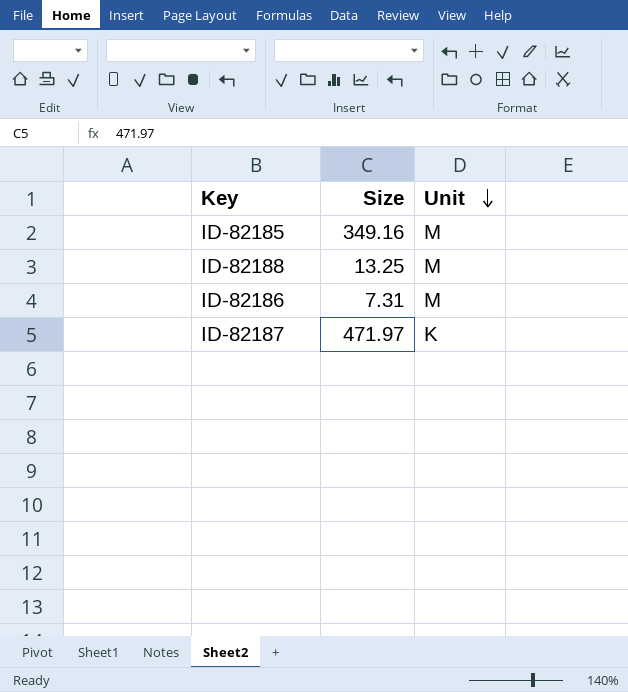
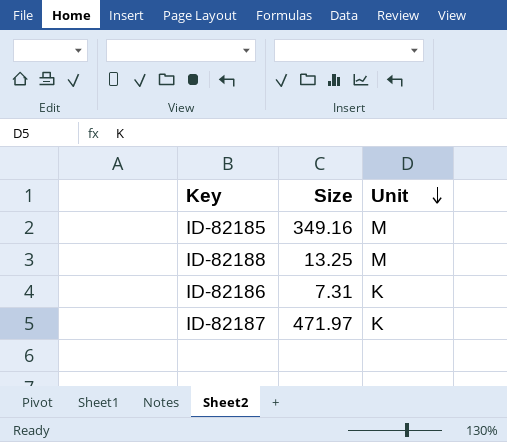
ID-82186 | Unit: M -> K

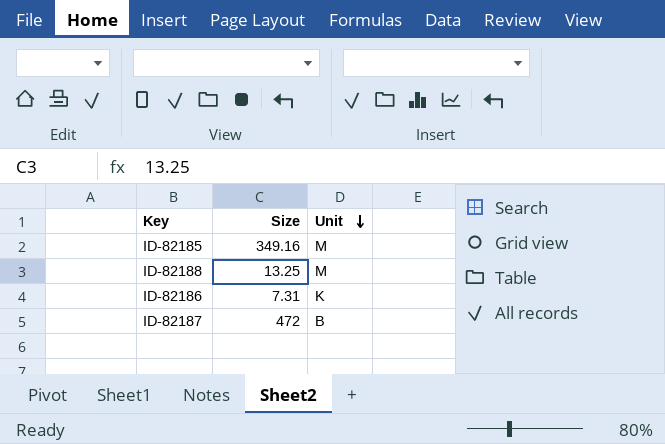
ID-82187 | Size: 471.97 -> 472
ID-82187 | Unit: K -> B

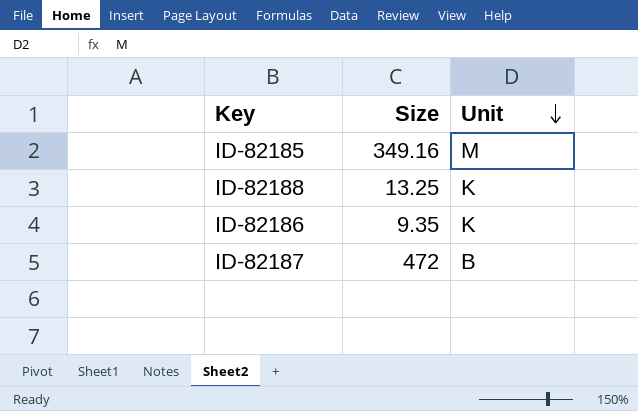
ID-82188 | Unit: M -> K
ID-82186 | Size: 7.31 -> 9.35

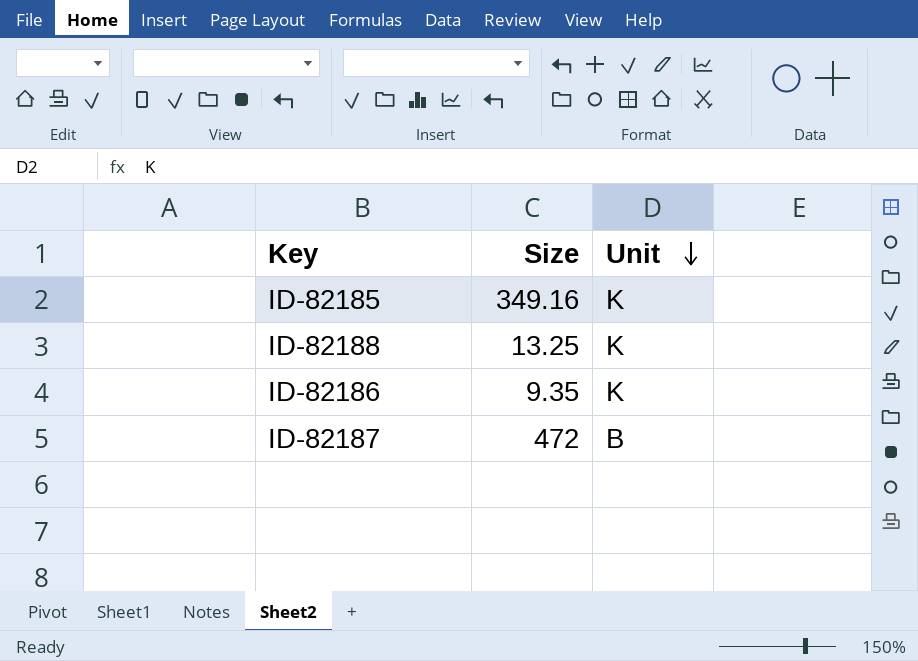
ID-82185 | Unit: M -> K

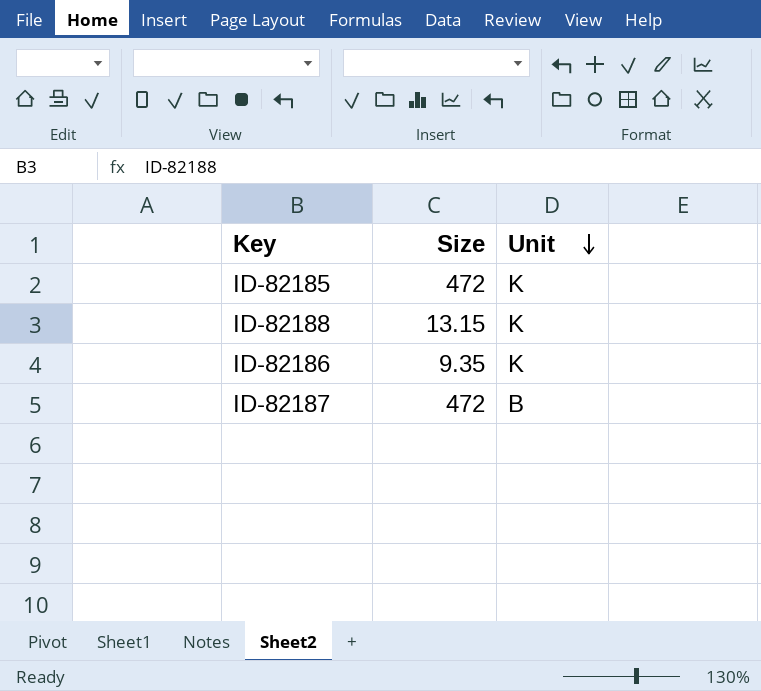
ID-82185 | Size: 349.16 -> 472
ID-82188 | Size: 13.25 -> 13.15

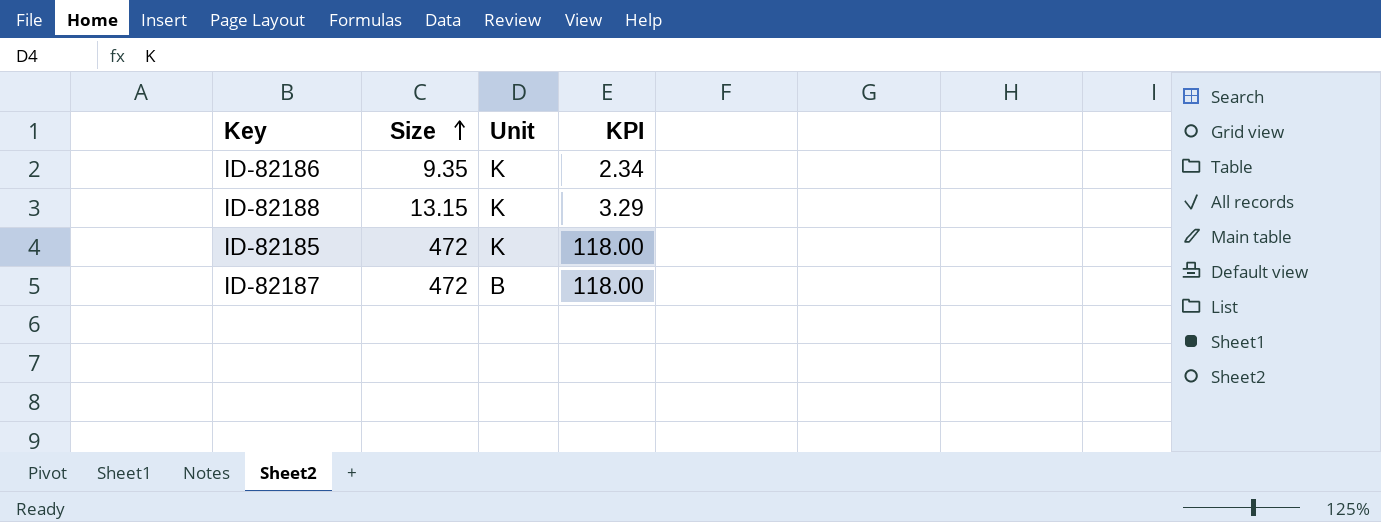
row order: Unit descending -> Size ascending
column KPI | formula: none -> [Size] * 0.25

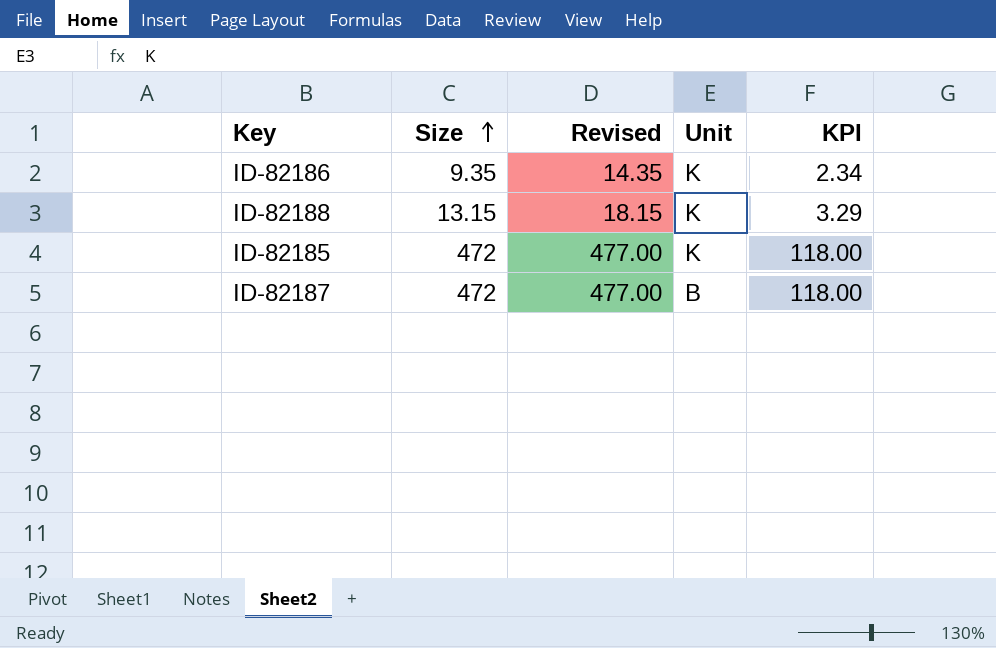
column Revised | formula: none -> [Size] + 5

